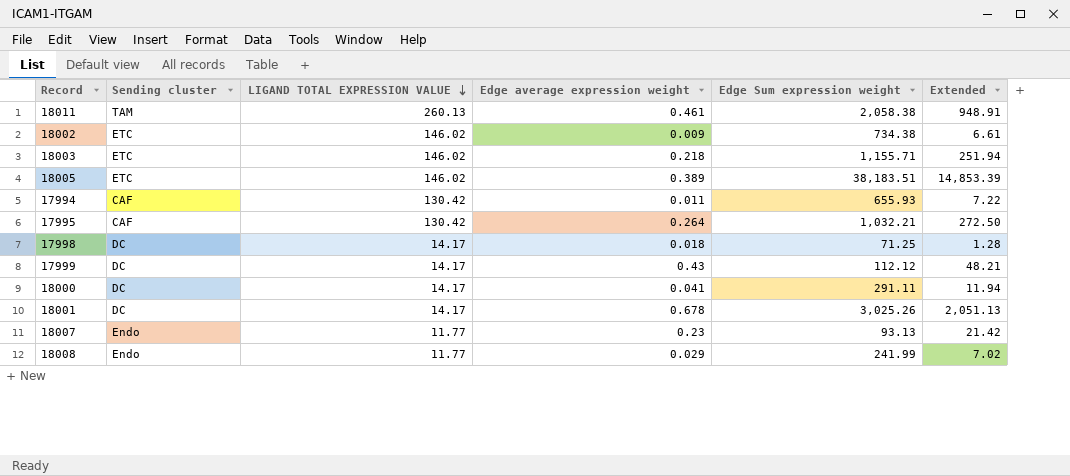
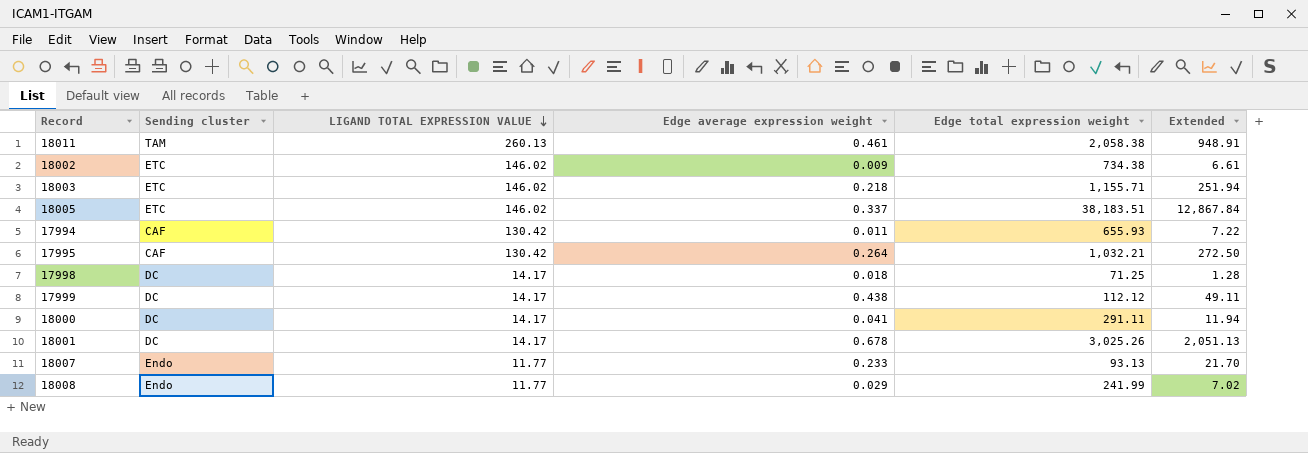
column name: Edge Sum expression weight -> Edge total expression weight
18005 | Edge average expression weight: 0.389 -> 0.337
18005 | Extended: 14,853.39 -> 12,867.84
17999 | Edge average expression weight: 0.43 -> 0.438
17999 | Extended: 48.21 -> 49.11
18007 | Edge average expression weight: 0.23 -> 0.233
18007 | Extended: 21.42 -> 21.70

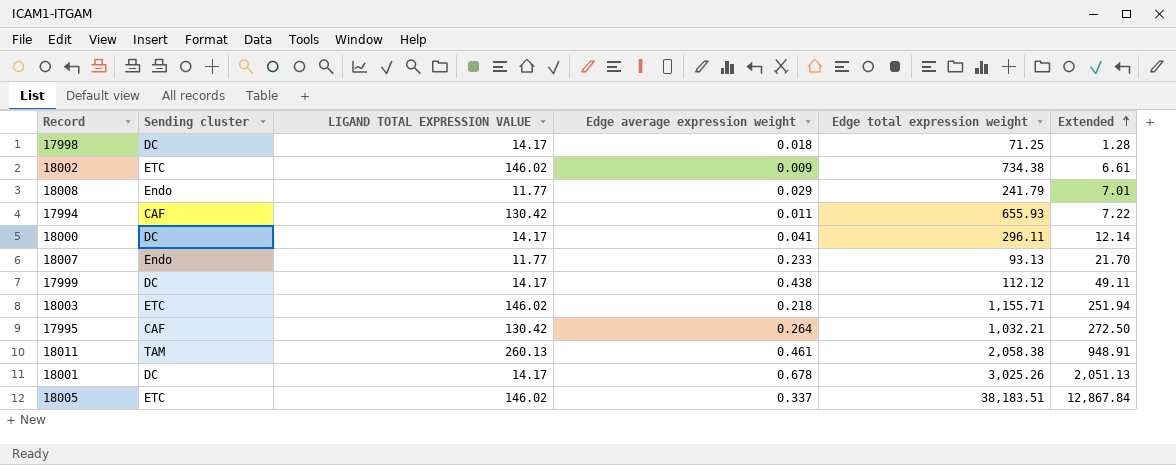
row order: LIGAND TOTAL EXPRESSION VALUE descending -> Extended ascending
18008 | Edge total expression weight: 241.99 -> 241.79
18008 | Extended: 7.02 -> 7.01
18000 | Edge total expression weight: 291.11 -> 296.11
18000 | Extended: 11.94 -> 12.14

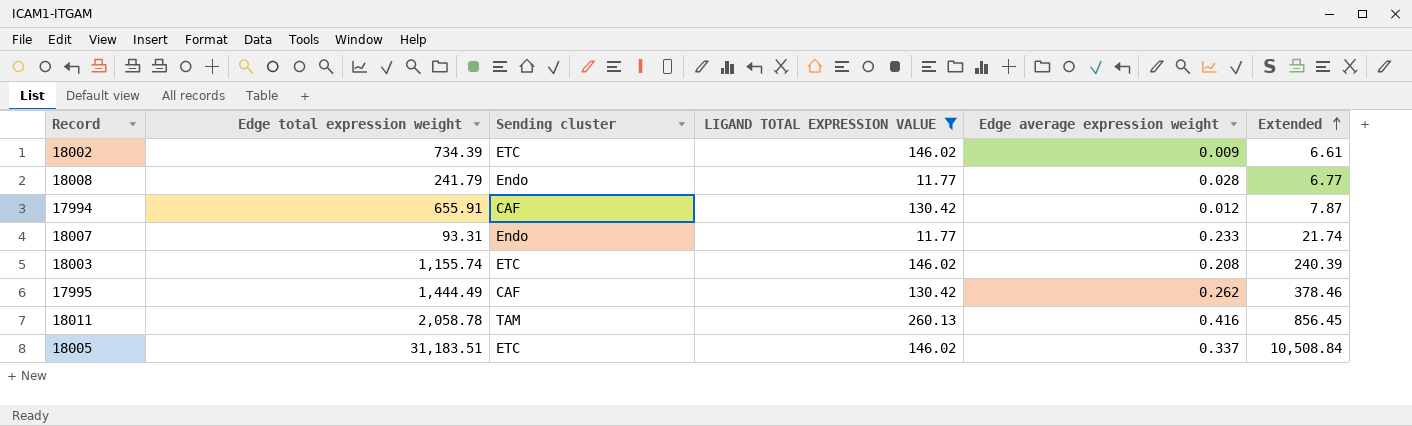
filter: none -> LIGAND TOTAL EXPRESSION VALUE != 14.17
column Edge total expression weight | position: 5 -> 2
18002 | Edge total expression weight: 734.38 -> 734.39
18008 | Edge average expression weight: 0.029 -> 0.028
18008 | Extended: 7.01 -> 6.77
17994 | Edge total expression weight: 655.93 -> 655.91
17994 | Edge average expression weight: 0.011 -> 0.012
17994 | Extended: 7.22 -> 7.87
18007 | Edge total expression weight: 93.13 -> 93.31
18007 | Extended: 21.70 -> 21.74
18003 | Edge total expression weight: 1,155.71 -> 1,155.74
18003 | Edge average expression weight: 0.218 -> 0.208
18003 | Extended: 251.94 -> 240.39
17995 | Edge total expression weight: 1,032.21 -> 1,444.49
17995 | Edge average expression weight: 0.264 -> 0.262
17995 | Extended: 272.50 -> 378.46
18011 | Edge total expression weight: 2,058.38 -> 2,058.78
18011 | Edge average expression weight: 0.461 -> 0.416
18011 | Extended: 948.91 -> 856.45
18005 | Edge total expression weight: 38,183.51 -> 31,183.51
18005 | Extended: 12,867.84 -> 10,508.84

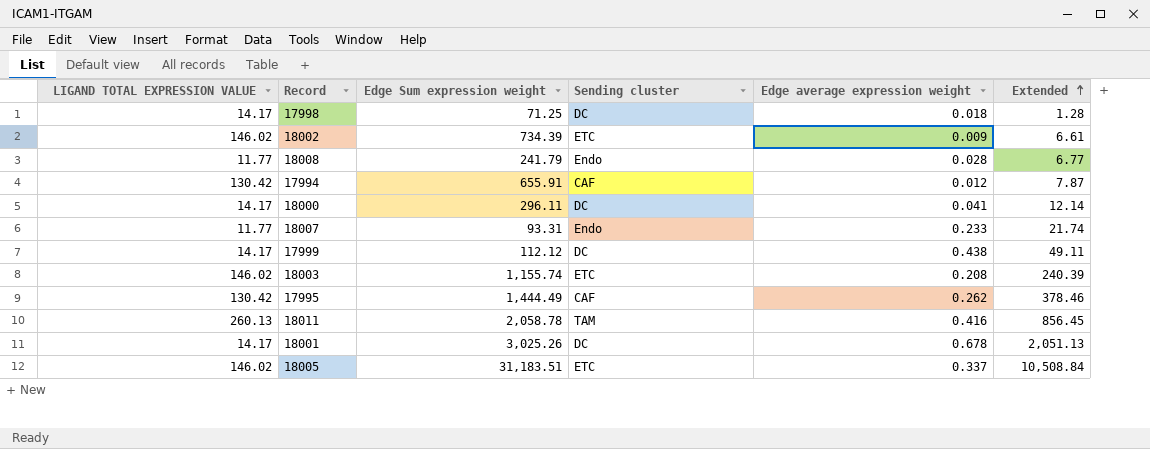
filter: LIGAND TOTAL EXPRESSION VALUE != 14.17 -> none
column LIGAND TOTAL EXPRESSION VALUE | position: 4 -> 1
column name: Edge total expression weight -> Edge Sum expression weight

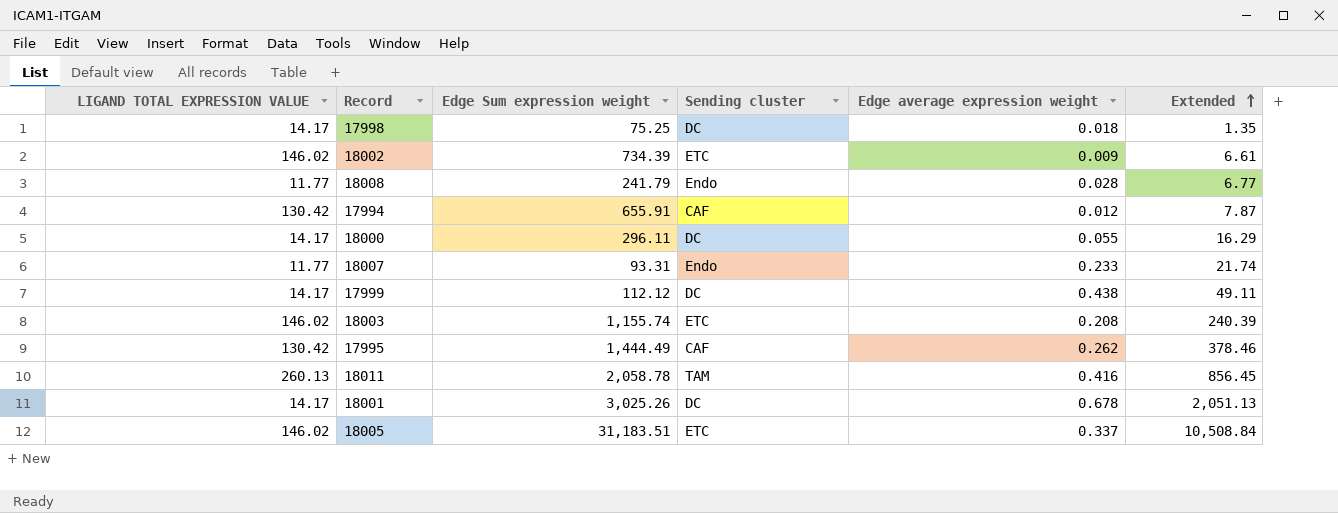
17998 | Edge Sum expression weight: 71.25 -> 75.25
17998 | Extended: 1.28 -> 1.35
18000 | Edge average expression weight: 0.041 -> 0.055
18000 | Extended: 12.14 -> 16.29

